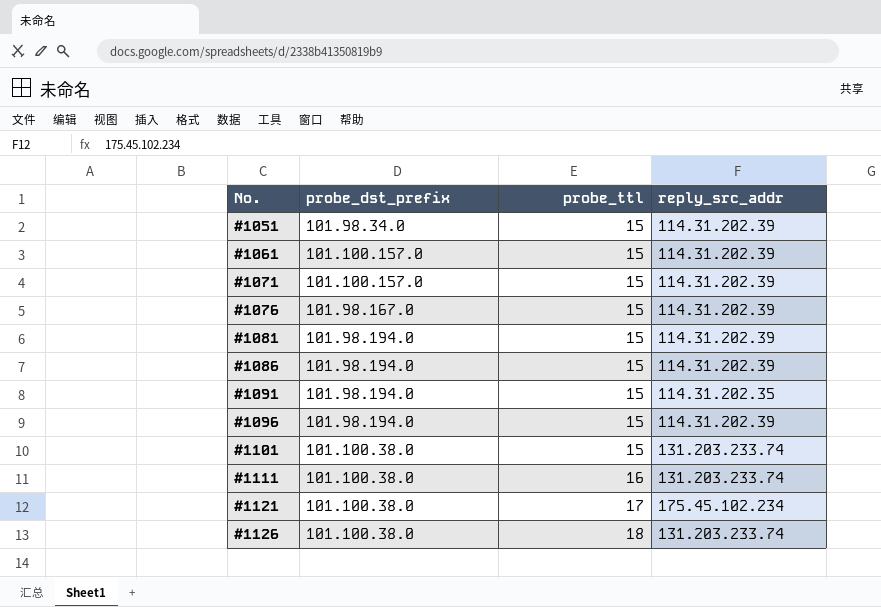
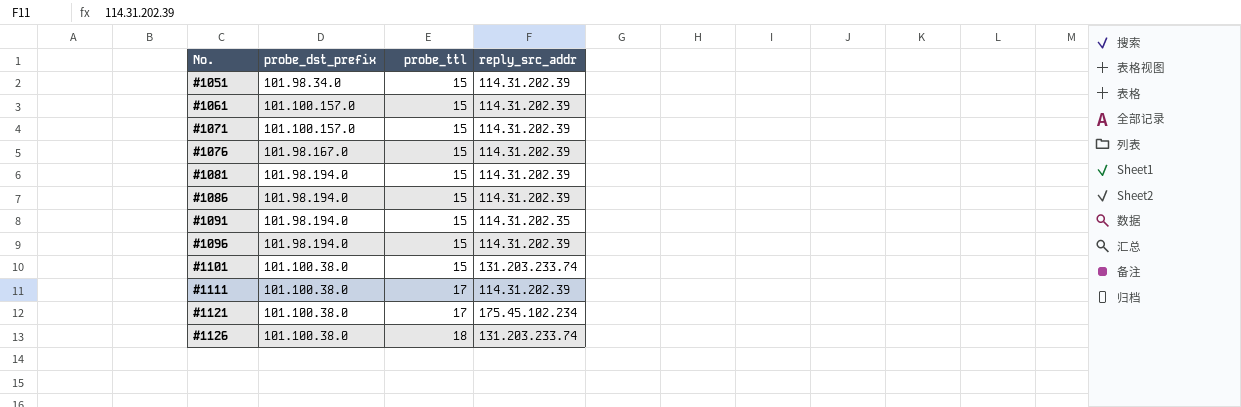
#1111 | probe_ttl: 16 -> 17
#1111 | reply_src_addr: 131.203.233.74 -> 114.31.202.39

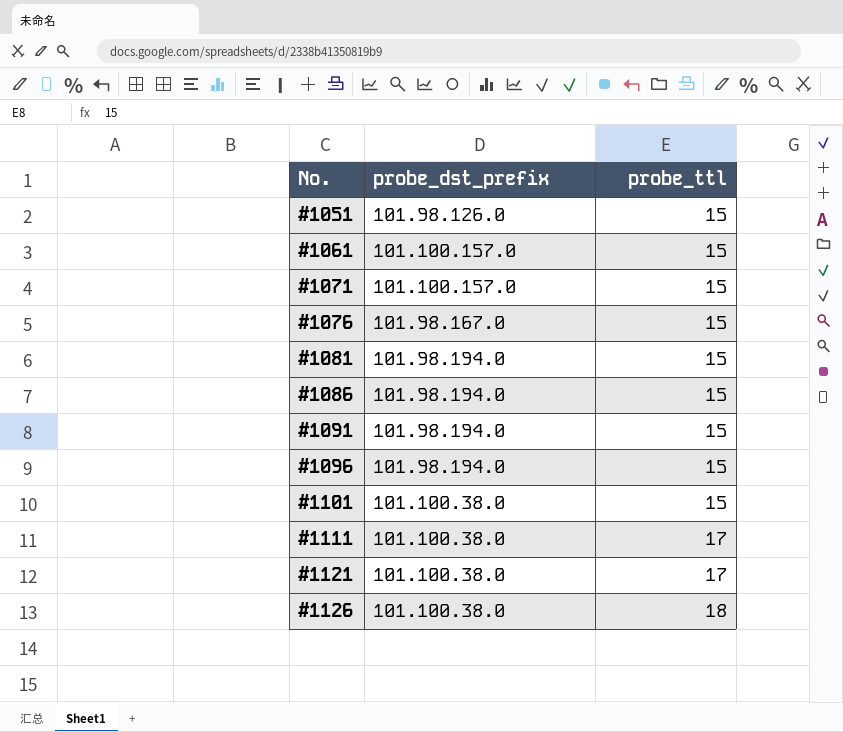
column reply_src_addr | position: 4 -> none
#1051 | probe_dst_prefix: 101.98.34.0 -> 101.98.126.0

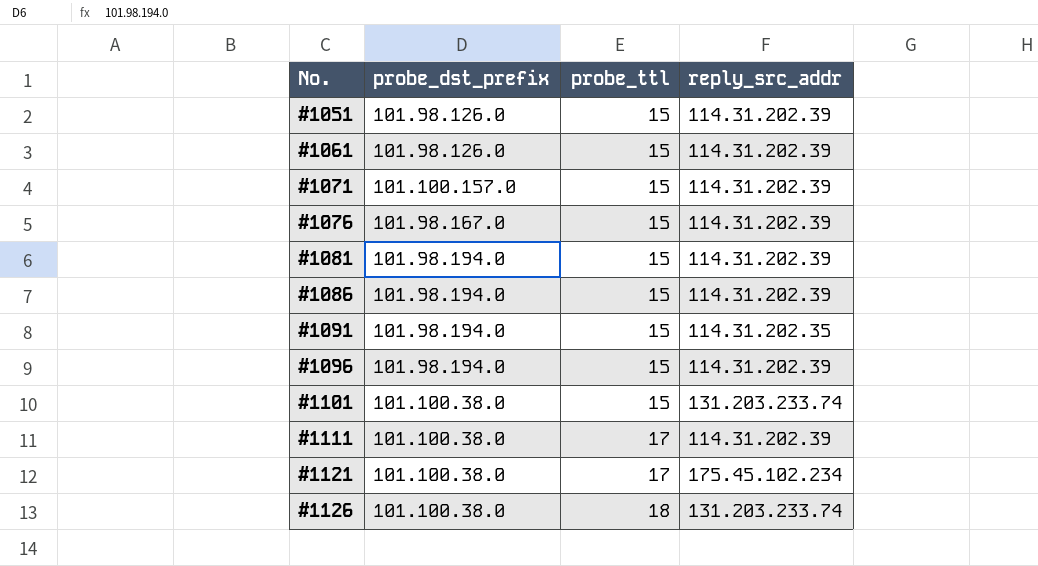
column reply_src_addr | position: none -> 4
#1061 | probe_dst_prefix: 101.100.157.0 -> 101.98.126.0

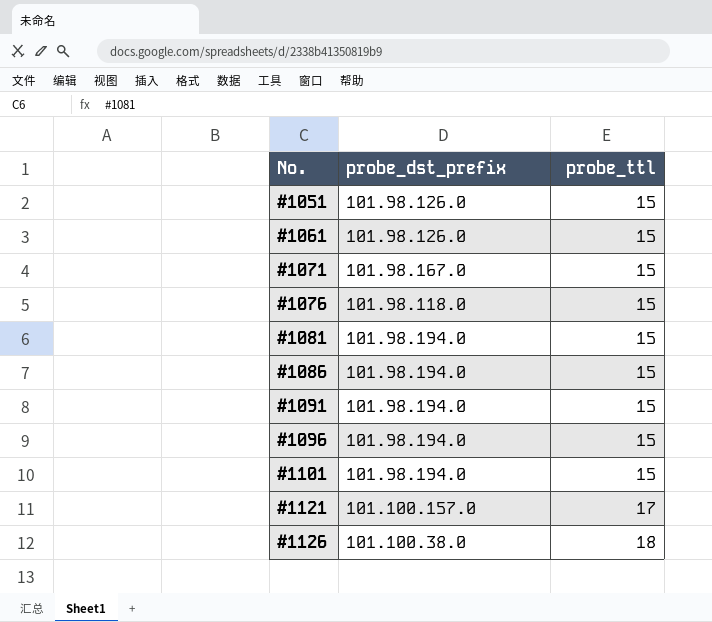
column reply_src_addr | position: 4 -> none
row #1111: 101.100.38.0 | 17 | 114.31.202.39 -> none
#1071 | probe_dst_prefix: 101.100.157.0 -> 101.98.167.0
#1076 | probe_dst_prefix: 101.98.167.0 -> 101.98.118.0
#1101 | probe_dst_prefix: 101.100.38.0 -> 101.98.194.0
#1121 | probe_dst_prefix: 101.100.38.0 -> 101.100.157.0

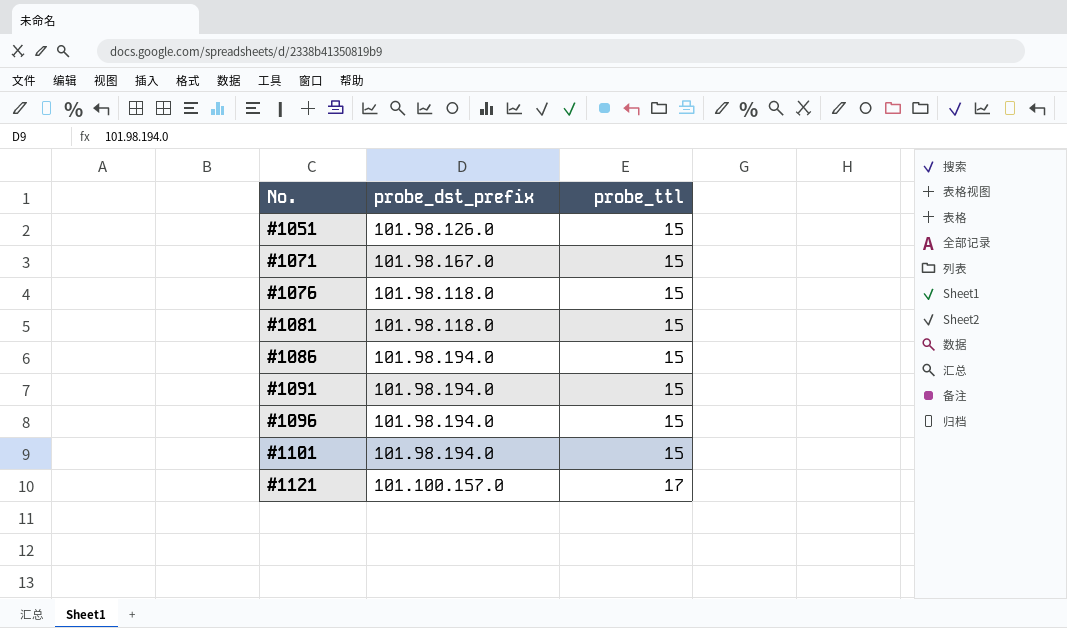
row #1061: 101.98.126.0 | 15 -> none
row #1126: 101.100.38.0 | 18 -> none
#1081 | probe_dst_prefix: 101.98.194.0 -> 101.98.118.0

